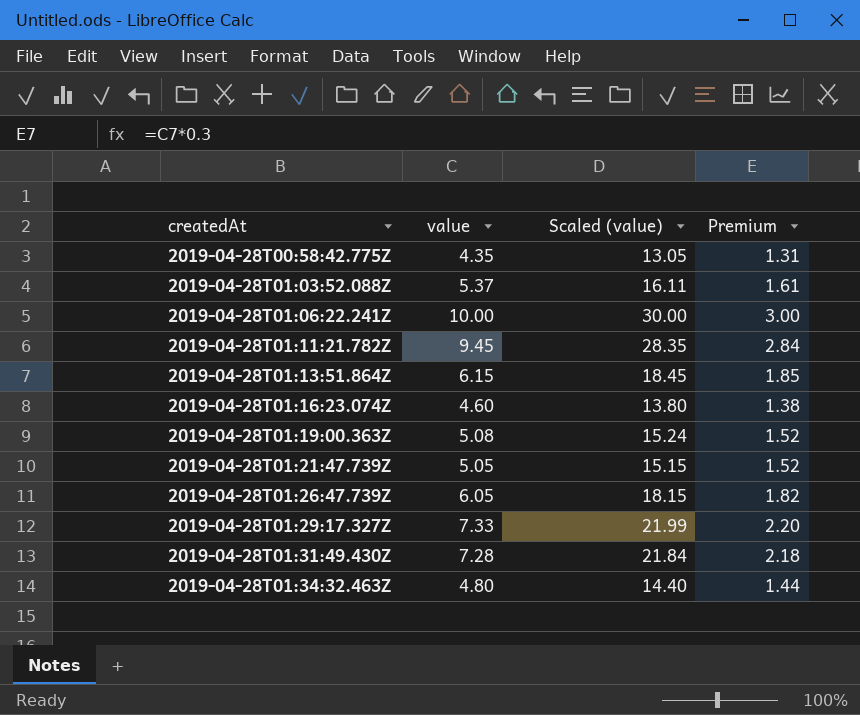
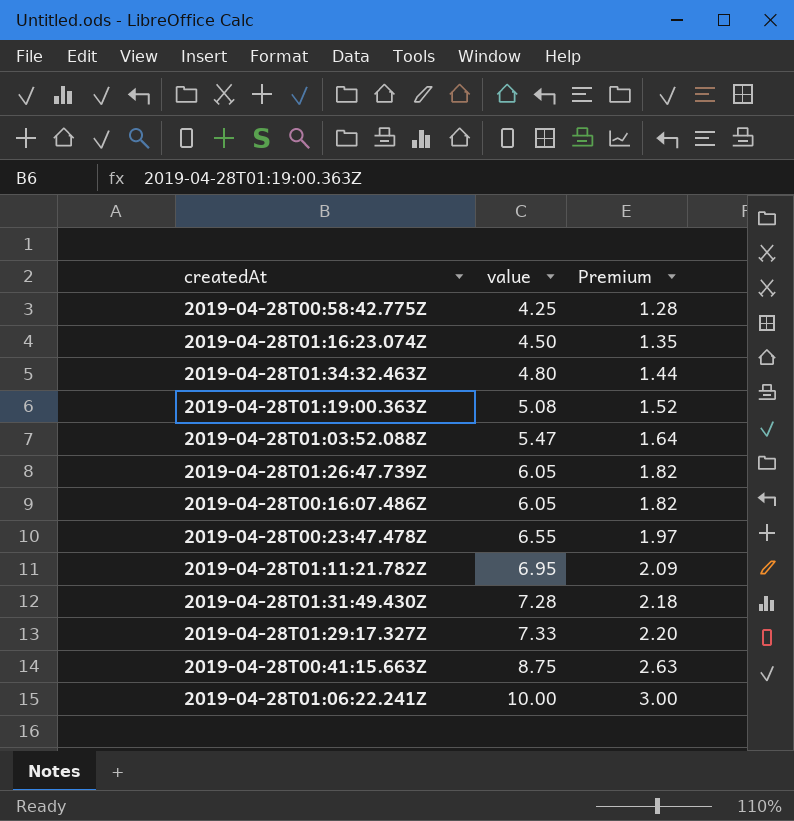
row order: createdAt ascending -> value ascending
column Scaled (value) | formula: [value] * 3 -> none
row 2019-04-28T01:13:51.864Z: 6.15 | 18.45 | 1.85 -> none
row 2019-04-28T01:21:47.739Z: 5.05 | 15.15 | 1.52 -> none
2019-04-28T00:58:42.775Z | value: 4.35 -> 4.25
2019-04-28T00:58:42.775Z | Premium: 1.31 -> 1.28
2019-04-28T01:16:23.074Z | value: 4.60 -> 4.50
2019-04-28T01:16:23.074Z | Premium: 1.38 -> 1.35
2019-04-28T01:03:52.088Z | value: 5.37 -> 5.47
2019-04-28T01:03:52.088Z | Premium: 1.61 -> 1.64
row 2019-04-28T00:16:07.486Z: none -> 6.05 | 1.82
row 2019-04-28T00:23:47.478Z: none -> 6.55 | 1.97
2019-04-28T01:11:21.782Z | value: 9.45 -> 6.95
2019-04-28T01:11:21.782Z | Premium: 2.84 -> 2.09
row 2019-04-28T00:41:15.663Z: none -> 8.75 | 2.63

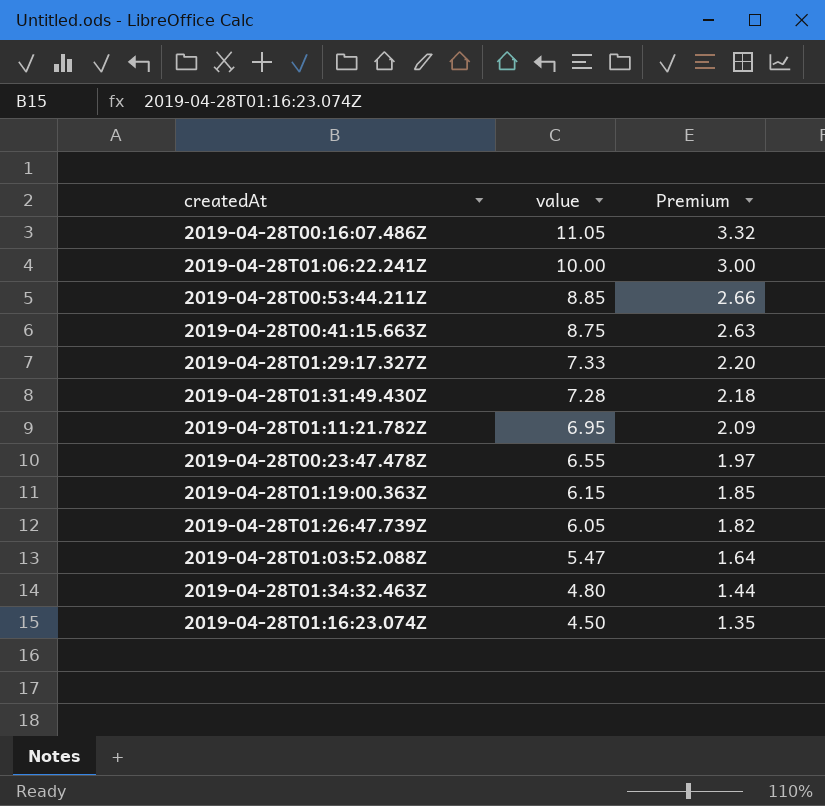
row order: value ascending -> value descending
row 2019-04-28T00:58:42.775Z: 4.25 | 1.28 -> none
2019-04-28T00:16:07.486Z | value: 6.05 -> 11.05
2019-04-28T00:16:07.486Z | Premium: 1.82 -> 3.32
row 2019-04-28T00:53:44.211Z: none -> 8.85 | 2.66
2019-04-28T01:19:00.363Z | value: 5.08 -> 6.15
2019-04-28T01:19:00.363Z | Premium: 1.52 -> 1.85

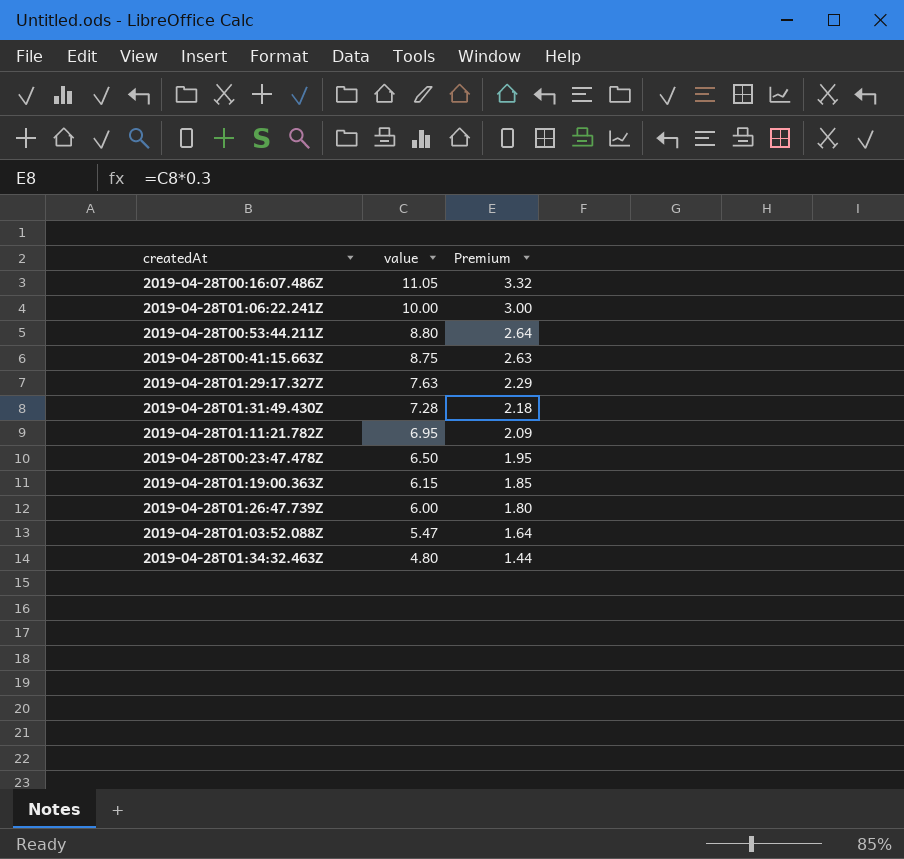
row 2019-04-28T01:16:23.074Z: 4.50 | 1.35 -> none
2019-04-28T00:53:44.211Z | value: 8.85 -> 8.80
2019-04-28T00:53:44.211Z | Premium: 2.66 -> 2.64
2019-04-28T01:29:17.327Z | value: 7.33 -> 7.63
2019-04-28T01:29:17.327Z | Premium: 2.20 -> 2.29
2019-04-28T00:23:47.478Z | value: 6.55 -> 6.50
2019-04-28T00:23:47.478Z | Premium: 1.97 -> 1.95
2019-04-28T01:26:47.739Z | value: 6.05 -> 6.00
2019-04-28T01:26:47.739Z | Premium: 1.82 -> 1.80

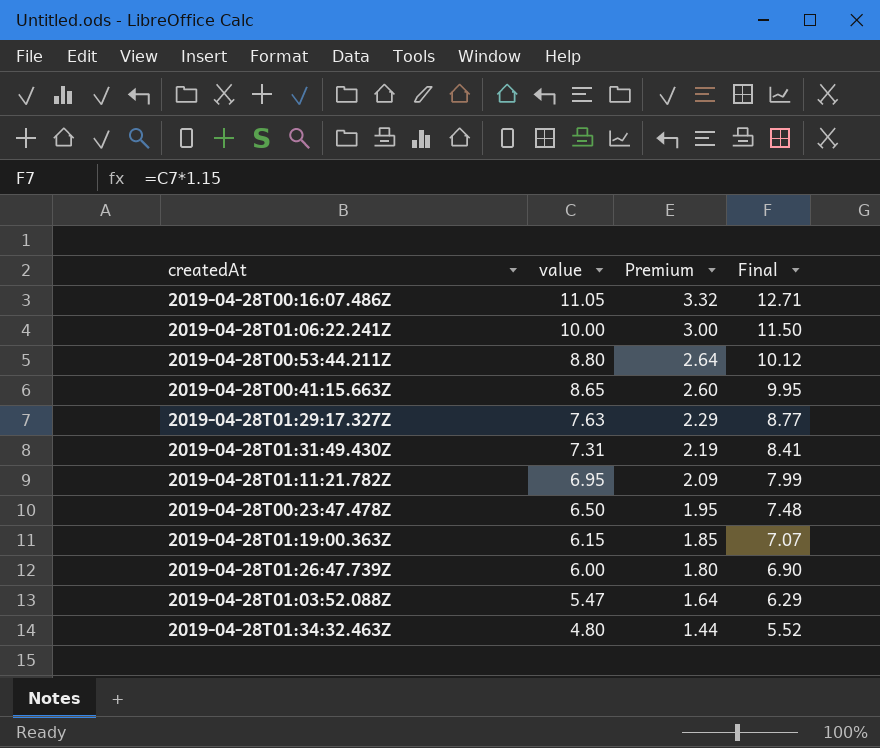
column Final | formula: none -> [value] * 1.15
2019-04-28T00:41:15.663Z | value: 8.75 -> 8.65
2019-04-28T00:41:15.663Z | Premium: 2.63 -> 2.60
2019-04-28T01:31:49.430Z | value: 7.28 -> 7.31
2019-04-28T01:31:49.430Z | Premium: 2.18 -> 2.19

